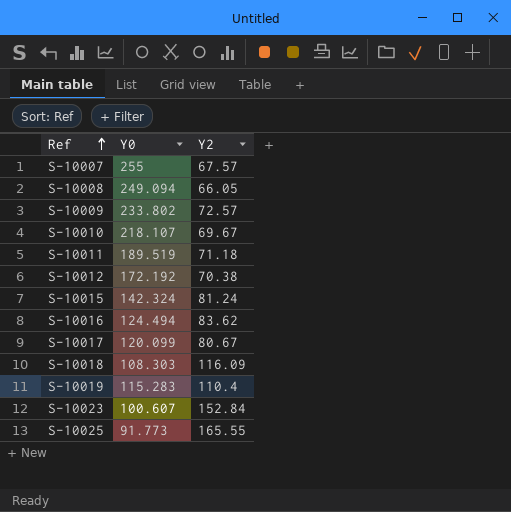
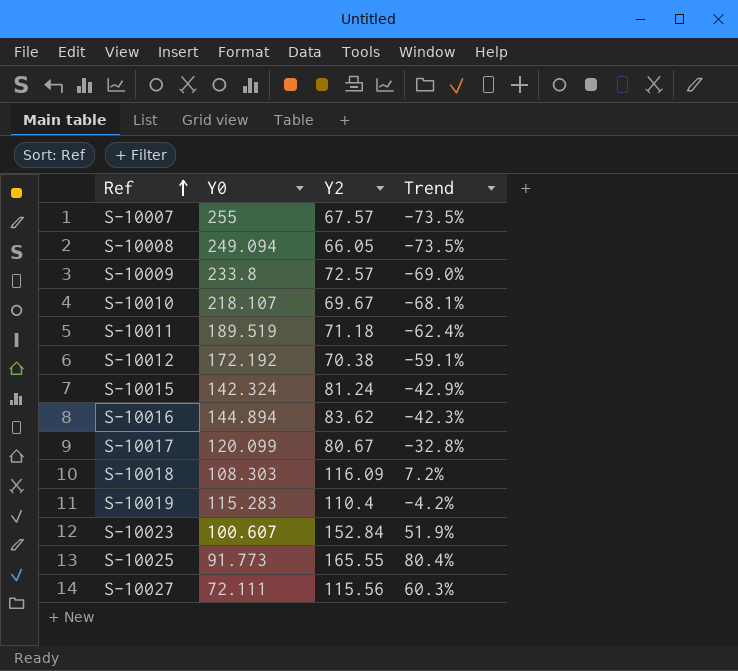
column Trend | formula: none -> ([Y2] - [Y0]) / [Y0]
S-10009 | Y0: 233.802 -> 233.8
S-10016 | Y0: 124.494 -> 144.894
row S-10027: none -> 72.111 | 115.56 | 60.3%

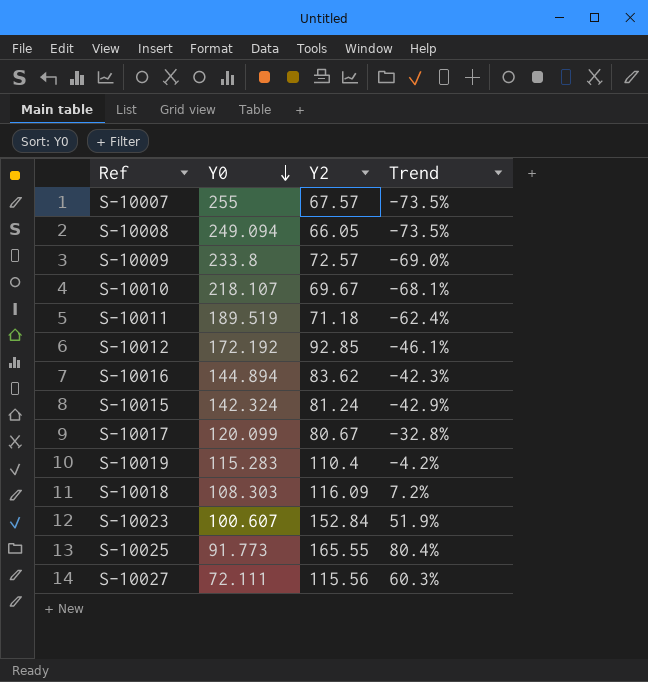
row order: Ref ascending -> Y0 descending
S-10012 | Y2: 70.38 -> 92.85
S-10012 | Trend: -59.1% -> -46.1%

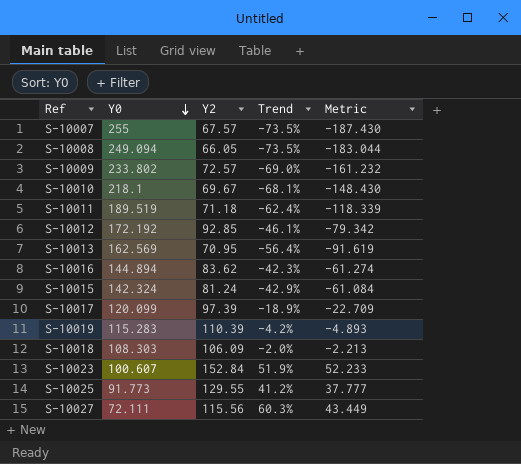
column Metric | formula: none -> [Y2] - [Y0]
S-10009 | Y0: 233.8 -> 233.802
S-10010 | Y0: 218.107 -> 218.1
row S-10013: none -> 162.569 | 70.95 | -56.4% | -91.619
S-10017 | Y2: 80.67 -> 97.39
S-10017 | Trend: -32.8% -> -18.9%
S-10019 | Y2: 110.4 -> 110.39
S-10018 | Y2: 116.09 -> 106.09
S-10018 | Trend: 7.2% -> -2.0%
S-10025 | Y2: 165.55 -> 129.55
S-10025 | Trend: 80.4% -> 41.2%

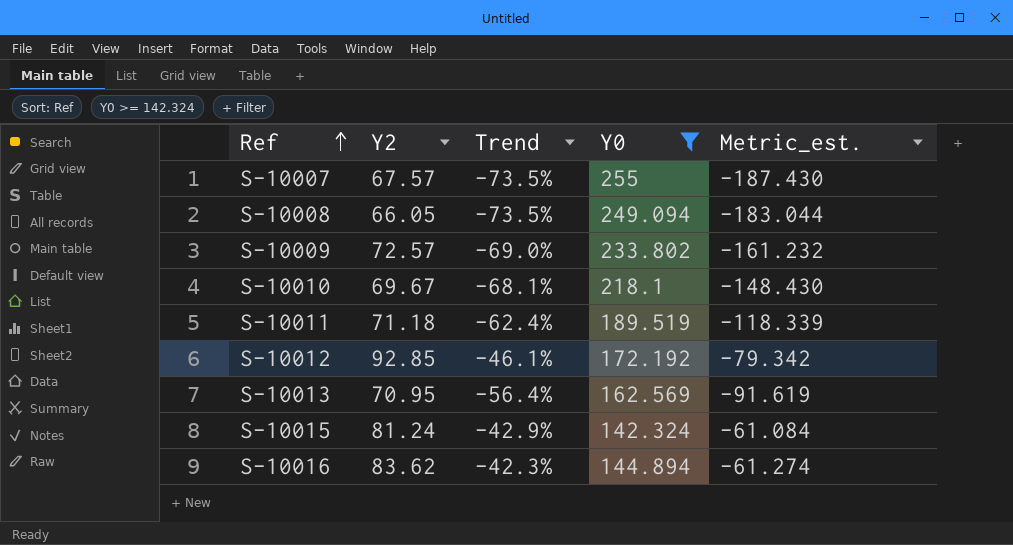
filter: none -> Y0 >= 142.324
row order: Y0 descending -> Ref ascending
column Y0 | position: 2 -> 4
column name: Metric -> Metric_est.

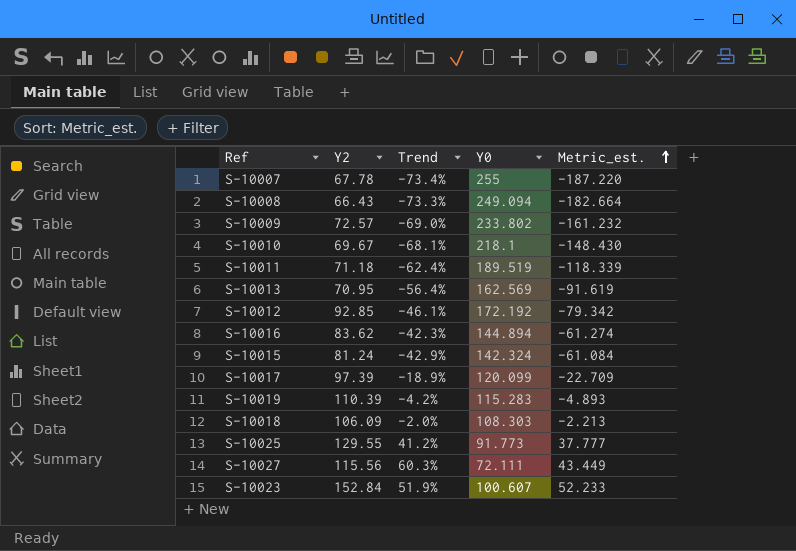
filter: Y0 >= 142.324 -> none
row order: Ref ascending -> Metric_est. ascending
S-10007 | Y2: 67.57 -> 67.78
S-10007 | Trend: -73.5% -> -73.4%
S-10007 | Metric_est.: -187.430 -> -187.220
S-10008 | Y2: 66.05 -> 66.43
S-10008 | Trend: -73.5% -> -73.3%
S-10008 | Metric_est.: -183.044 -> -182.664

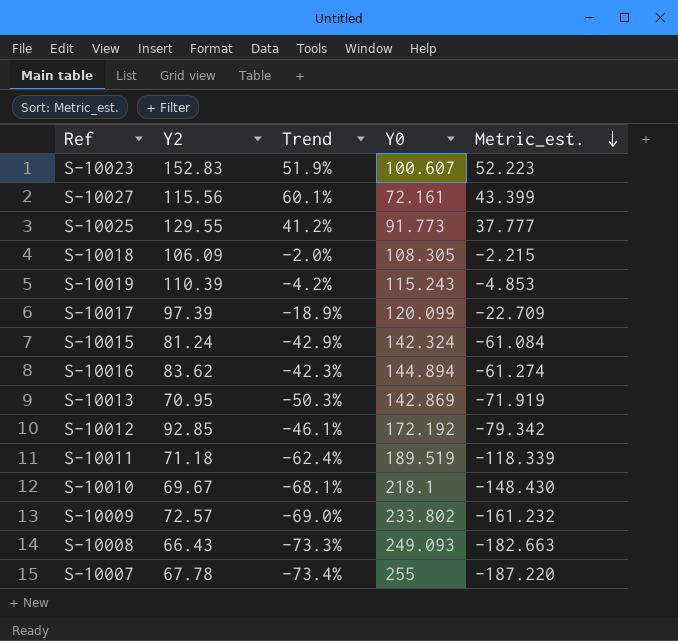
row order: Metric_est. ascending -> Metric_est. descending
S-10023 | Y2: 152.84 -> 152.83
S-10023 | Metric_est.: 52.233 -> 52.223
S-10027 | Trend: 60.3% -> 60.1%
S-10027 | Y0: 72.111 -> 72.161
S-10027 | Metric_est.: 43.449 -> 43.399
S-10018 | Y0: 108.303 -> 108.305
S-10018 | Metric_est.: -2.213 -> -2.215
S-10019 | Y0: 115.283 -> 115.243
S-10019 | Metric_est.: -4.893 -> -4.853
S-10013 | Trend: -56.4% -> -50.3%
S-10013 | Y0: 162.569 -> 142.869
S-10013 | Metric_est.: -91.619 -> -71.919
S-10008 | Y0: 249.094 -> 249.093
S-10008 | Metric_est.: -182.664 -> -182.663

